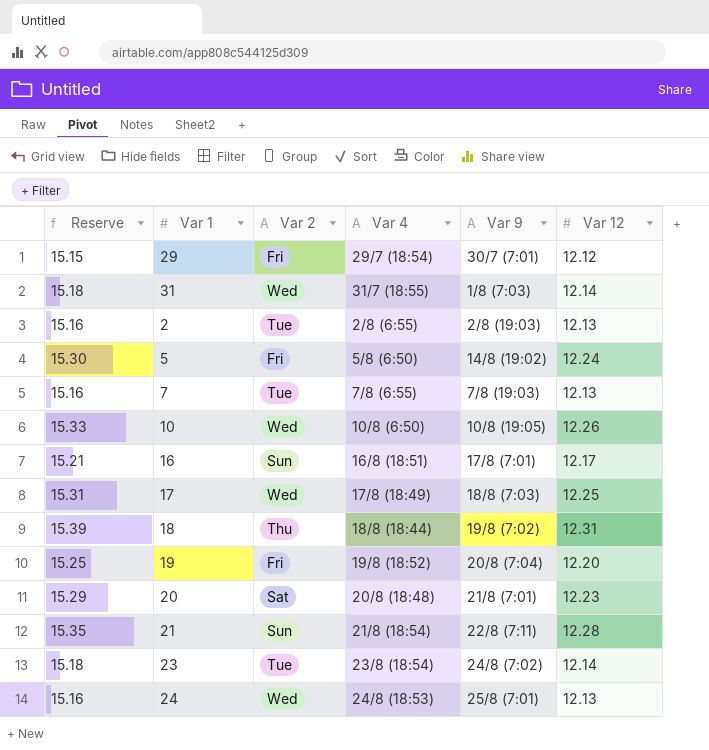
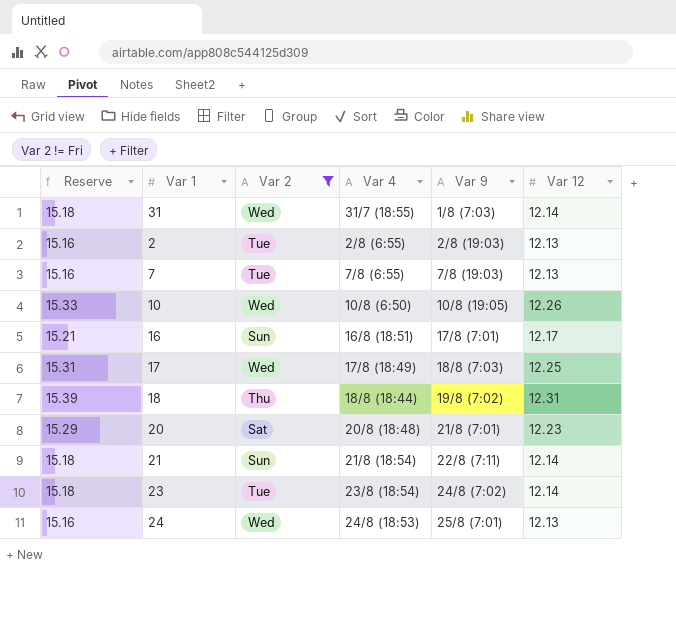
filter: none -> Var 2 != Fri
21 | Reserve: 15.35 -> 15.18
21 | Var 12: 12.28 -> 12.14

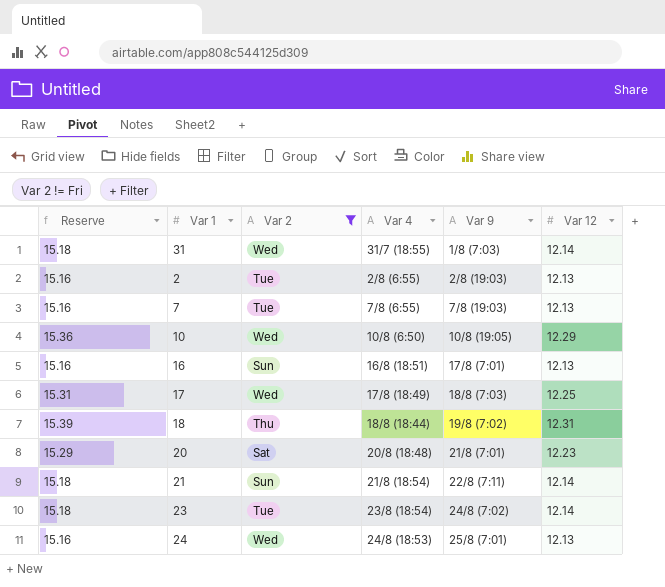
10 | Reserve: 15.33 -> 15.36
10 | Var 12: 12.26 -> 12.29
16 | Reserve: 15.21 -> 15.16
16 | Var 12: 12.17 -> 12.13

